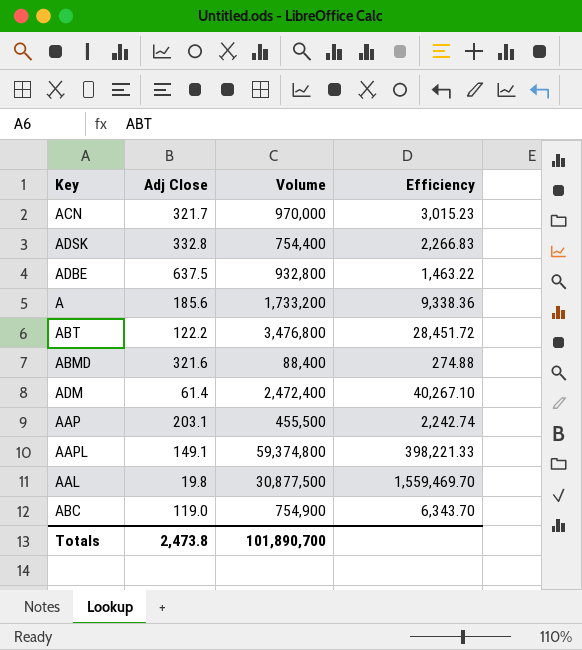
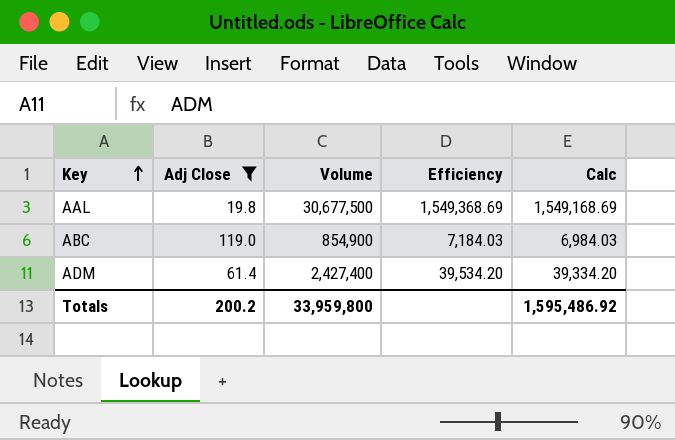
filter: none -> Adj Close <= 119.0
row order: none -> Key ascending
column Calc | formula: none -> [Efficiency] - 200
AAL | Volume: 30,877,500 -> 30,677,500
AAL | Efficiency: 1,559,469.70 -> 1,549,368.69
ABC | Volume: 754,900 -> 854,900
ABC | Efficiency: 6,343.70 -> 7,184.03
ADM | Volume: 2,472,400 -> 2,427,400
ADM | Efficiency: 40,267.10 -> 39,534.20
Totals | Adj Close: 2,473.8 -> 200.2
Totals | Volume: 101,890,700 -> 33,959,800

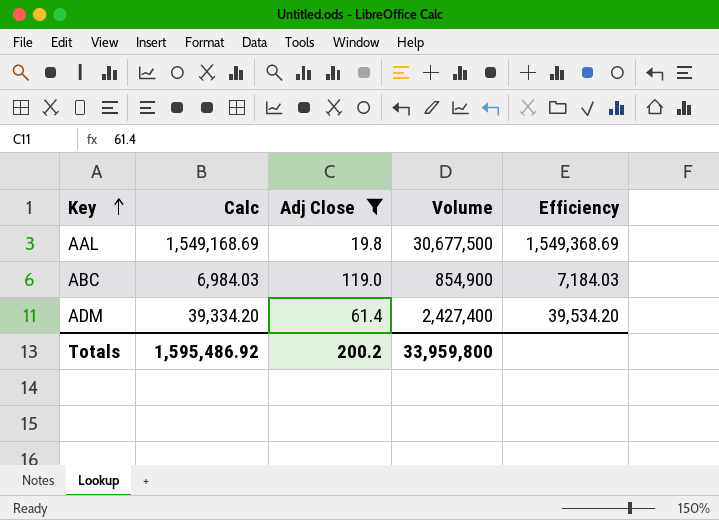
column Calc | position: 5 -> 2

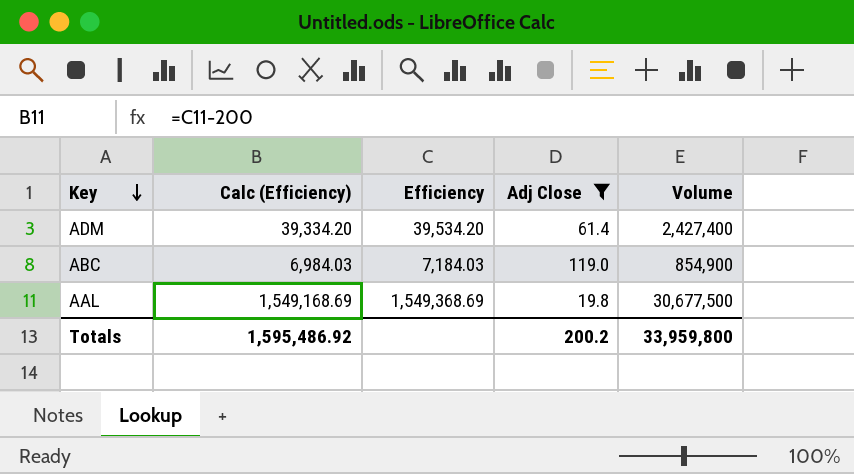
row order: Key ascending -> Key descending
column name: Calc -> Calc (Efficiency)
column Efficiency | position: 5 -> 3

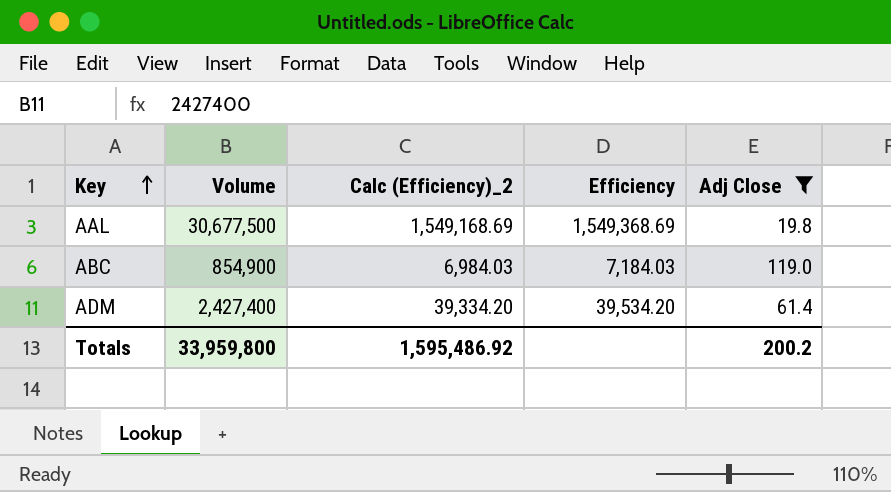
row order: Key descending -> Key ascending
column Volume | position: 5 -> 2
column name: Calc (Efficiency) -> Calc (Efficiency)_2

